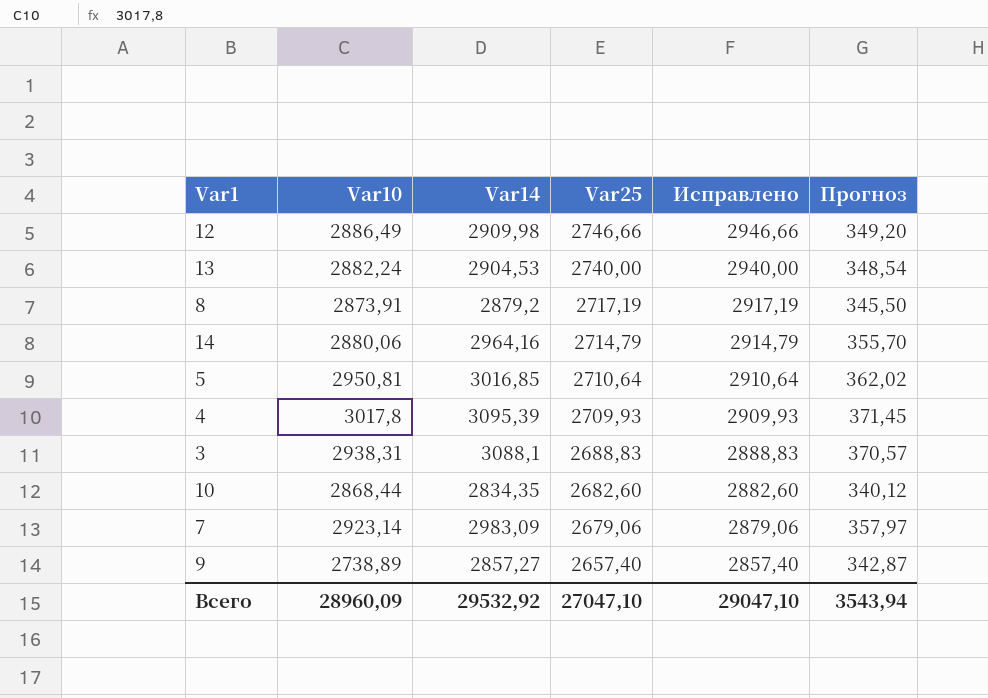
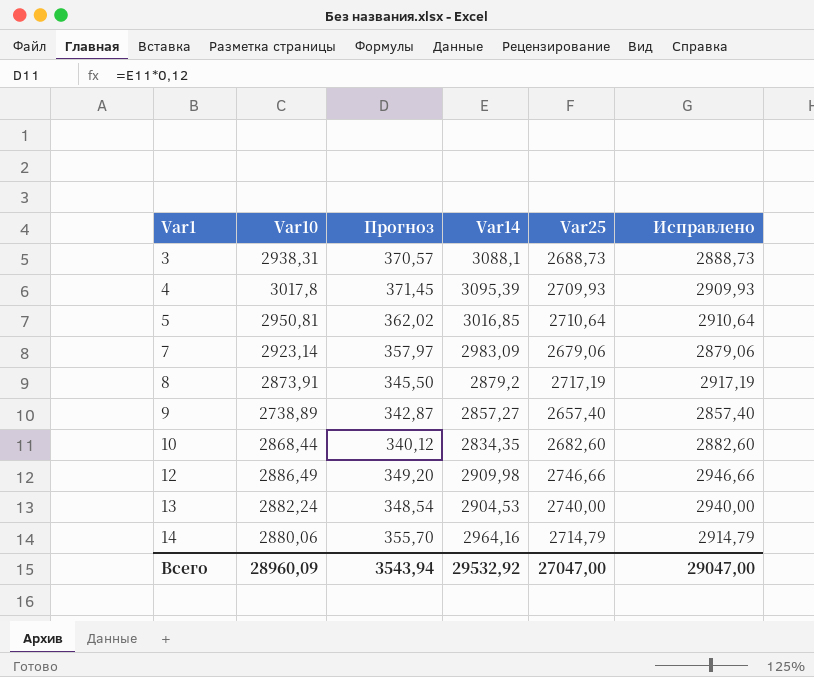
row order: Var25 descending -> Var1 ascending
column Прогноз | position: 6 -> 3
3 | Var25: 2688,83 -> 2688,73
3 | Исправлено: 2888,83 -> 2888,73
Всего | Var25: 27047,10 -> 27047,00
Всего | Исправлено: 29047,10 -> 29047,00

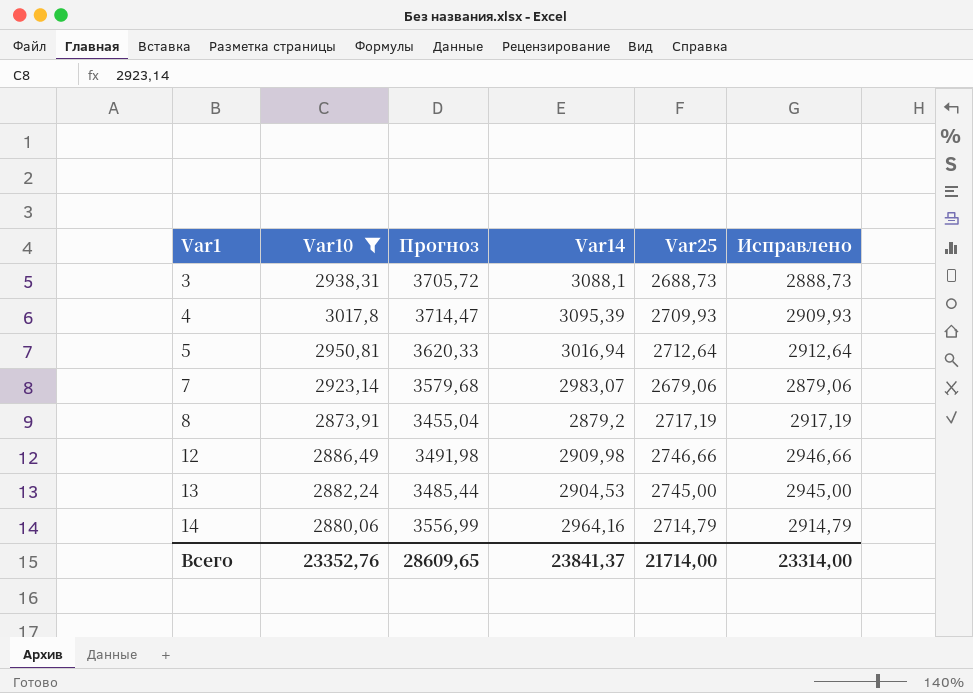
filter: none -> Var10 >= 2873,91
column Прогноз | formula: [Var14] * 0,12 -> [Var14] * 1,2
5 | Var14: 3016,85 -> 3016,94
5 | Var25: 2710,64 -> 2712,64
5 | Исправлено: 2910,64 -> 2912,64
7 | Var14: 2983,09 -> 2983,07
13 | Var25: 2740,00 -> 2745,00
13 | Исправлено: 2940,00 -> 2945,00
Всего | Var10: 28960,09 -> 23352,76
Всего | Прогноз: 3543,94 -> 28609,65
Всего | Var14: 29532,92 -> 23841,37
Всего | Var25: 27047,00 -> 21714,00
Всего | Исправлено: 29047,00 -> 23314,00

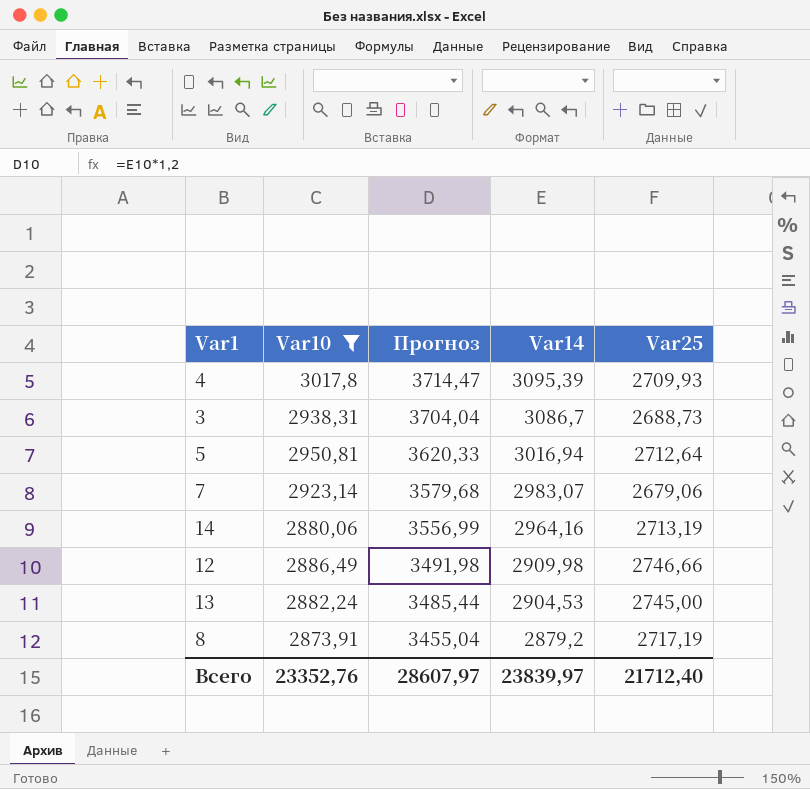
row order: Var1 ascending -> Прогноз descending
column Исправлено | formula: [Var25] + 200 -> none
3 | Прогноз: 3705,72 -> 3704,04
3 | Var14: 3088,1 -> 3086,7
14 | Var25: 2714,79 -> 2713,19
Всего | Прогноз: 28609,65 -> 28607,97
Всего | Var14: 23841,37 -> 23839,97
Всего | Var25: 21714,00 -> 21712,40

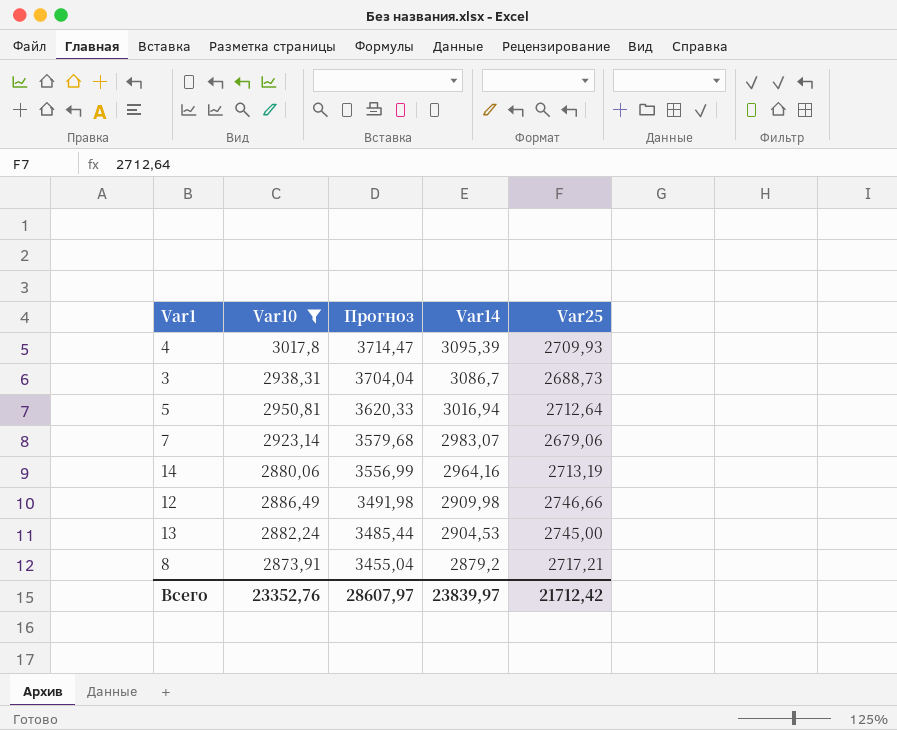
8 | Var25: 2717,19 -> 2717,21
Всего | Var25: 21712,40 -> 21712,42

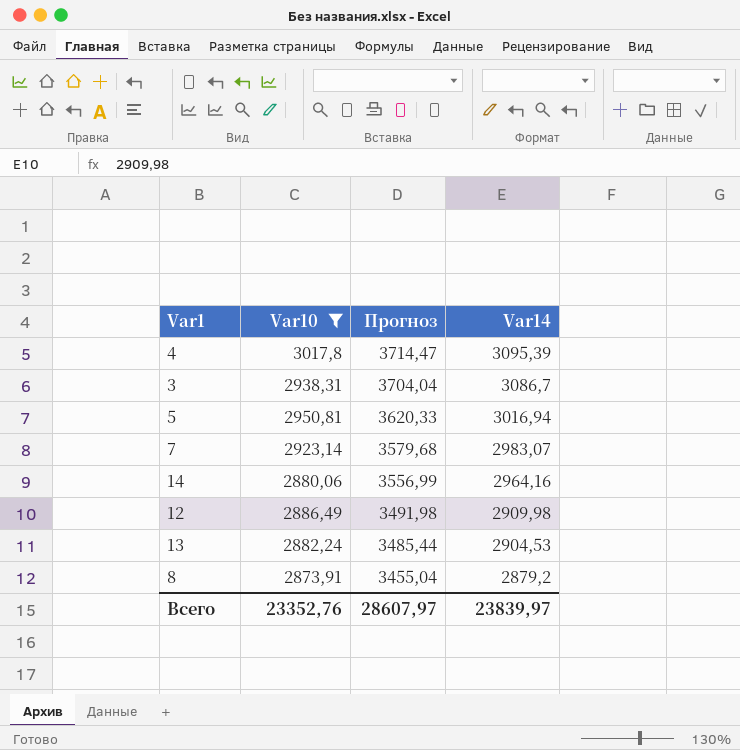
column Var25 | position: 5 -> none

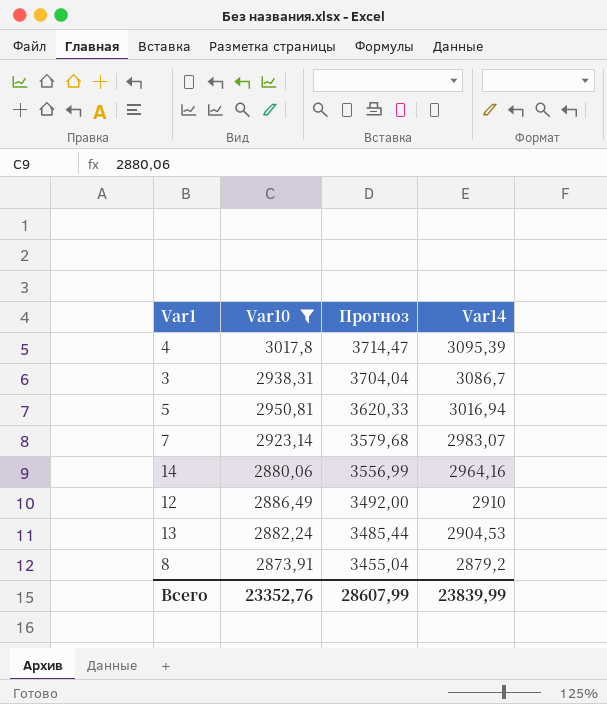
12 | Прогноз: 3491,98 -> 3492,00
12 | Var14: 2909,98 -> 2910
Всего | Прогноз: 28607,97 -> 28607,99
Всего | Var14: 23839,97 -> 23839,99

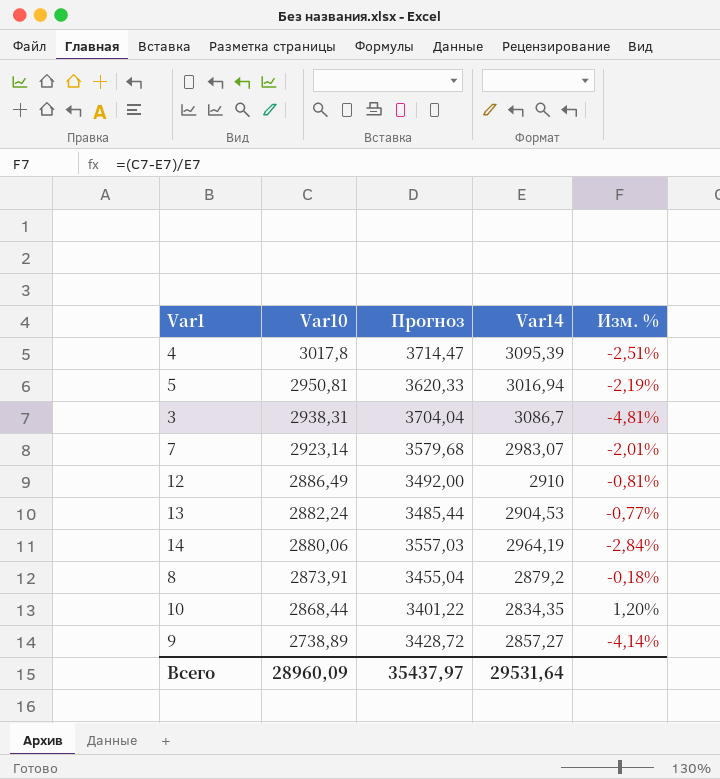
filter: Var10 >= 2873,91 -> none
row order: Прогноз descending -> Var10 descending
column Изм. % | formula: none -> ([Var10] - [Var14]) / [Var14]
14 | Прогноз: 3556,99 -> 3557,03
14 | Var14: 2964,16 -> 2964,19
Всего | Var10: 23352,76 -> 28960,09
Всего | Прогноз: 28607,99 -> 35437,97
Всего | Var14: 23839,99 -> 29531,64

